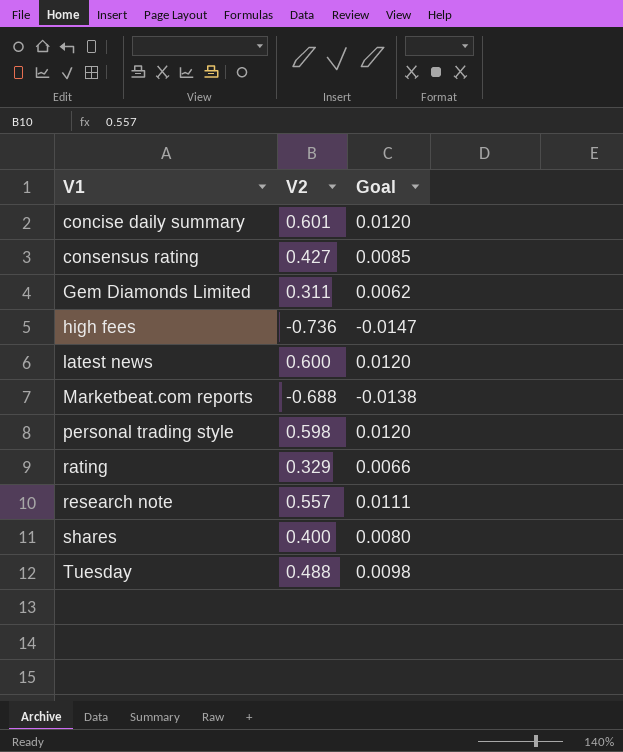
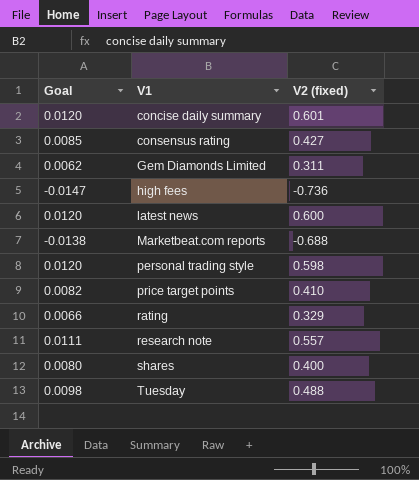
column Goal | position: 3 -> 1
column name: V2 -> V2 (fixed)
row price target points: none -> 0.0082 | 0.410

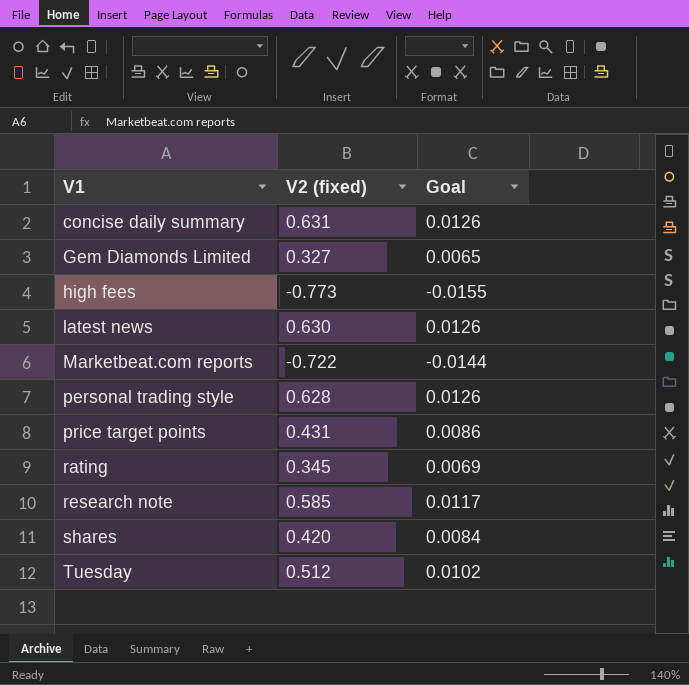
column Goal | position: 1 -> 3
row consensus rating: 0.0085 | 0.427 -> none
concise daily summary | V2 (fixed): 0.601 -> 0.631
concise daily summary | Goal: 0.0120 -> 0.0126
Gem Diamonds Limited | V2 (fixed): 0.311 -> 0.327
Gem Diamonds Limited | Goal: 0.0062 -> 0.0065
high fees | V2 (fixed): -0.736 -> -0.773
high fees | Goal: -0.0147 -> -0.0155
latest news | V2 (fixed): 0.600 -> 0.630
latest news | Goal: 0.0120 -> 0.0126
Marketbeat.com reports | V2 (fixed): -0.688 -> -0.722
Marketbeat.com reports | Goal: -0.0138 -> -0.0144
personal trading style | V2 (fixed): 0.598 -> 0.628
personal trading style | Goal: 0.0120 -> 0.0126
price target points | V2 (fixed): 0.410 -> 0.431
price target points | Goal: 0.0082 -> 0.0086
rating | V2 (fixed): 0.329 -> 0.345
rating | Goal: 0.0066 -> 0.0069
research note | V2 (fixed): 0.557 -> 0.585
research note | Goal: 0.0111 -> 0.0117
shares | V2 (fixed): 0.400 -> 0.420
shares | Goal: 0.0080 -> 0.0084
Tuesday | V2 (fixed): 0.488 -> 0.512
Tuesday | Goal: 0.0098 -> 0.0102

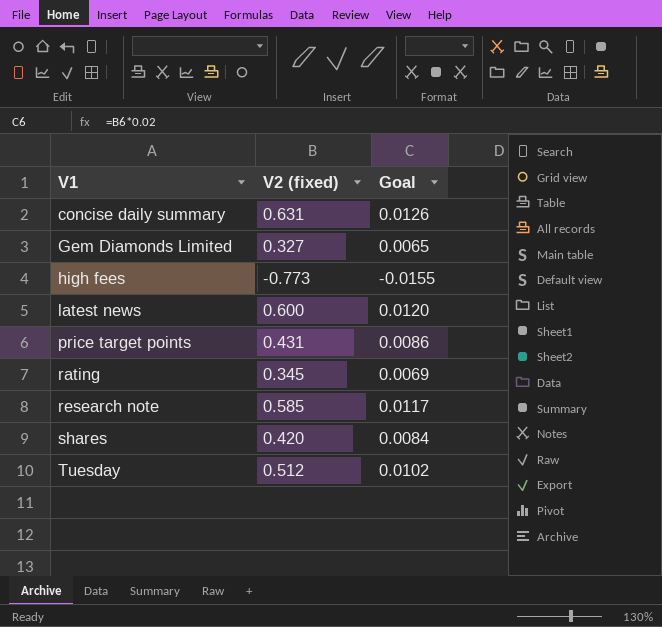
row Marketbeat.com reports: -0.722 | -0.0144 -> none
row personal trading style: 0.628 | 0.0126 -> none
latest news | V2 (fixed): 0.630 -> 0.600
latest news | Goal: 0.0126 -> 0.0120

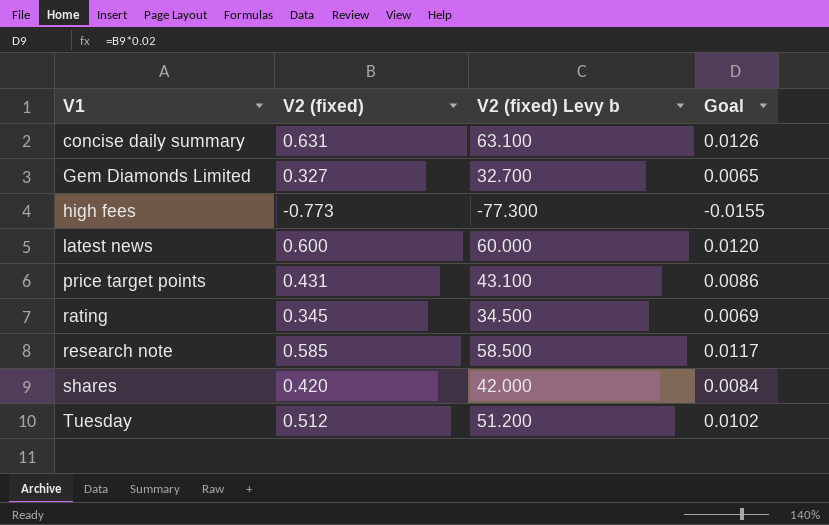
column V2 (fixed) Levy b | formula: none -> [V2 (fixed)] * 100

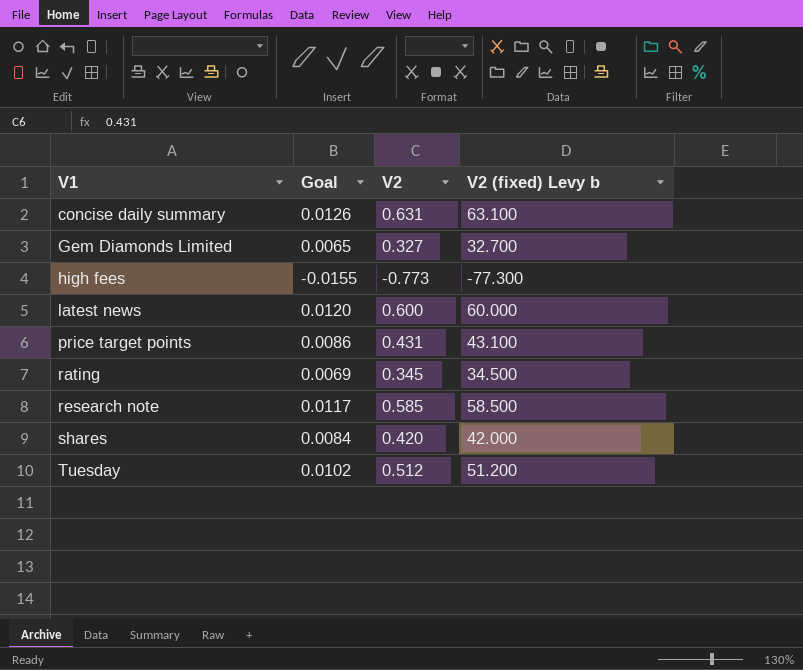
column Goal | position: 4 -> 2
column name: V2 (fixed) -> V2

